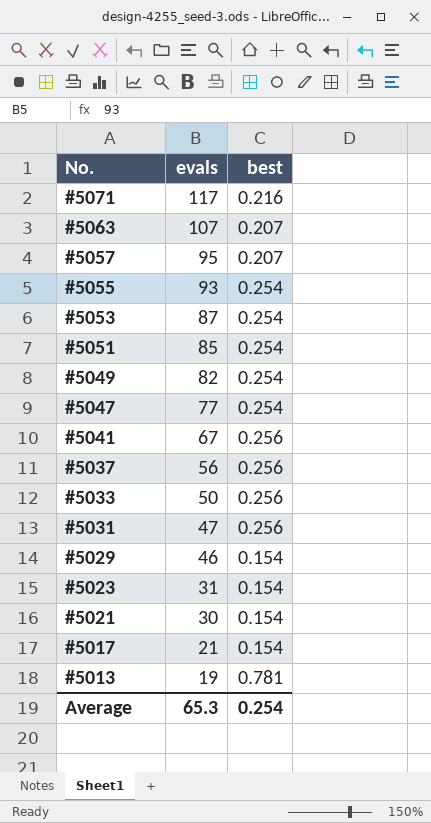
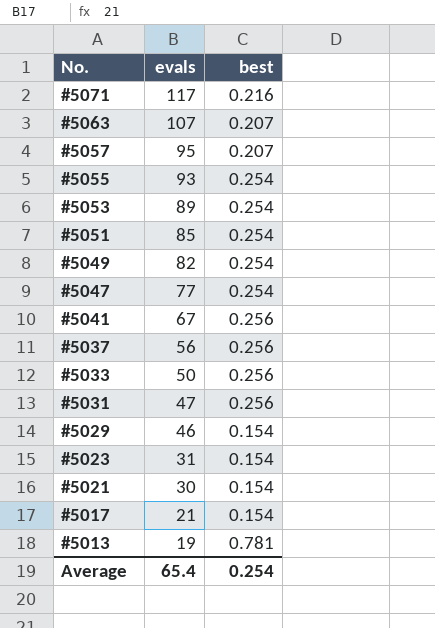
#5053 | evals: 87 -> 89
Average | evals: 65.3 -> 65.4

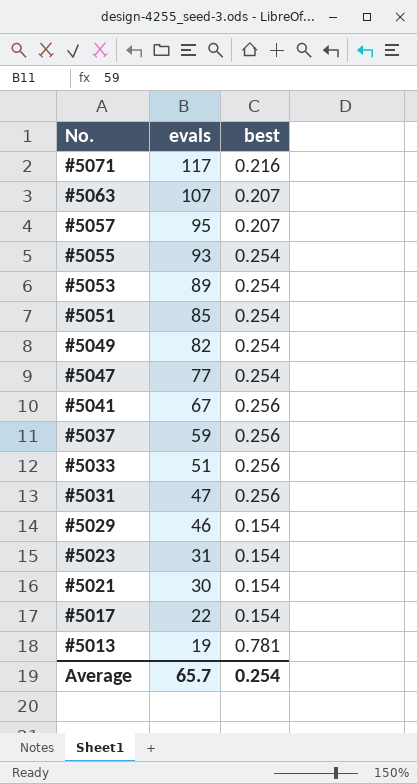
#5037 | evals: 56 -> 59
#5033 | evals: 50 -> 51
#5017 | evals: 21 -> 22
Average | evals: 65.4 -> 65.7

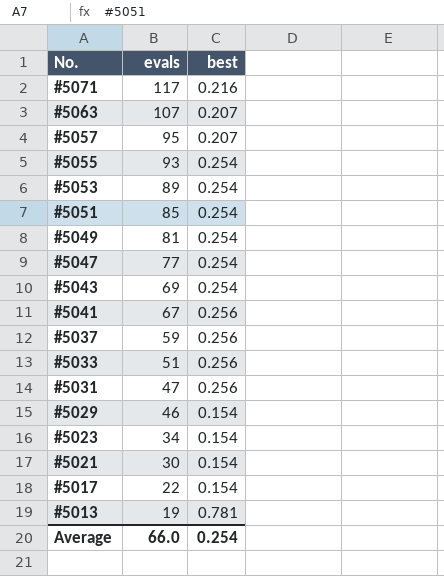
#5049 | evals: 82 -> 81
row #5043: none -> 69 | 0.254
#5023 | evals: 31 -> 34
Average | evals: 65.7 -> 66.0

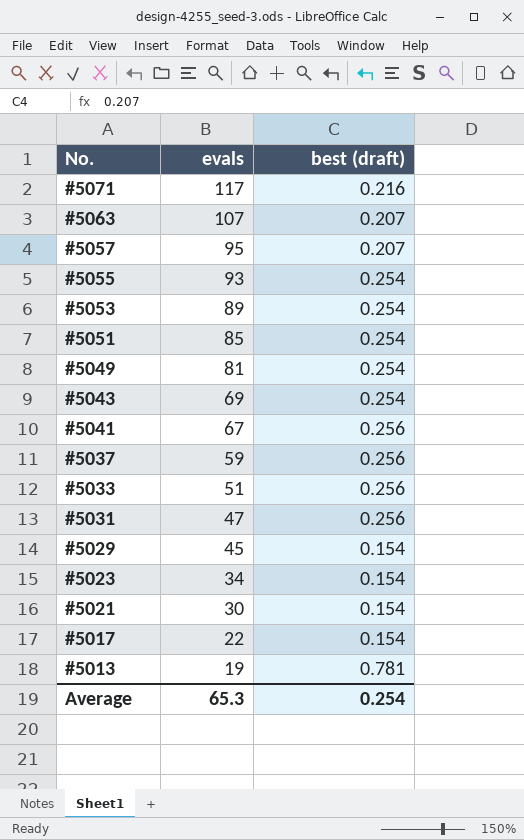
column name: best -> best (draft)
row #5047: 77 | 0.254 -> none
#5029 | evals: 46 -> 45
Average | evals: 66.0 -> 65.3

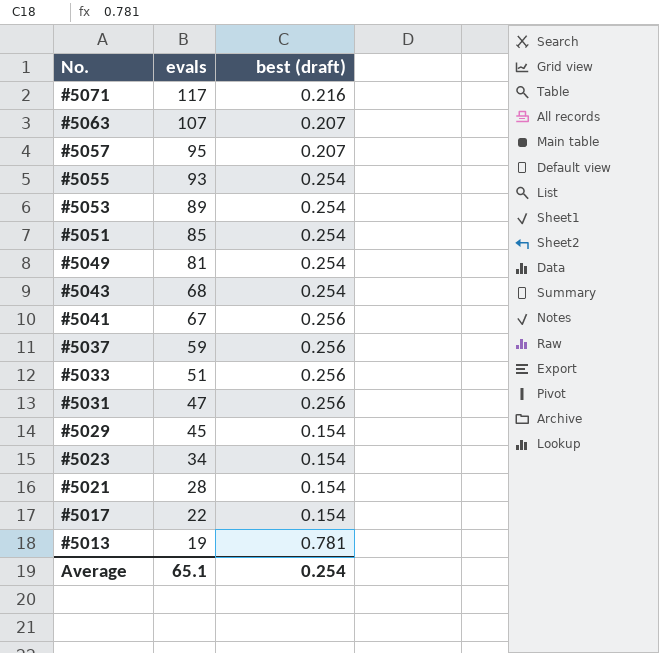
#5043 | evals: 69 -> 68
#5021 | evals: 30 -> 28
Average | evals: 65.3 -> 65.1

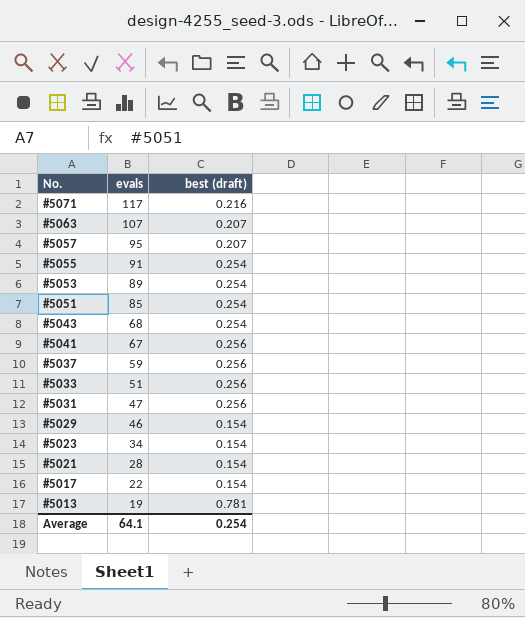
row #5049: 81 | 0.254 -> none
#5055 | evals: 93 -> 91
#5029 | evals: 45 -> 46
Average | evals: 65.1 -> 64.1

